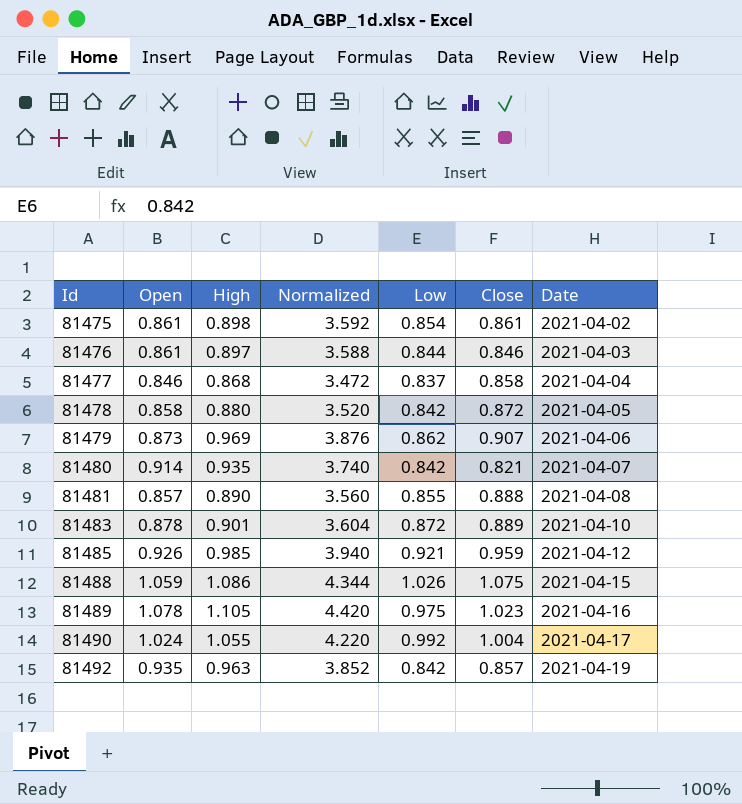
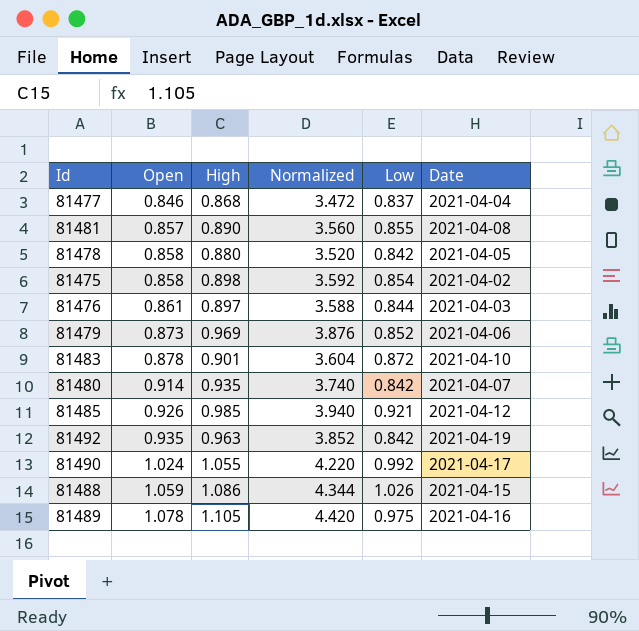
row order: Id ascending -> Open ascending
column Close | position: 6 -> none
81475 | Open: 0.861 -> 0.858
81479 | Low: 0.862 -> 0.852

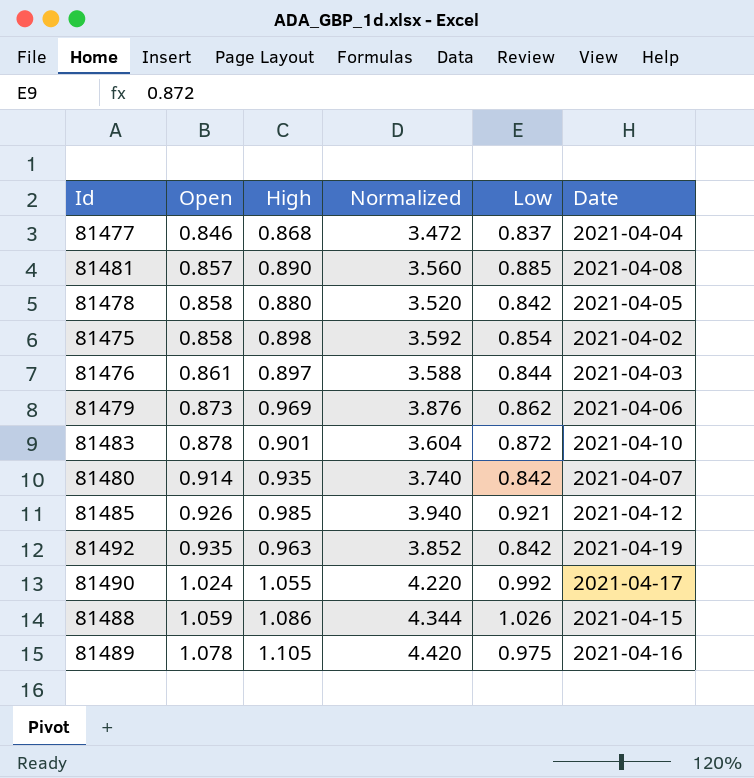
81481 | Low: 0.855 -> 0.885
81479 | Low: 0.852 -> 0.862

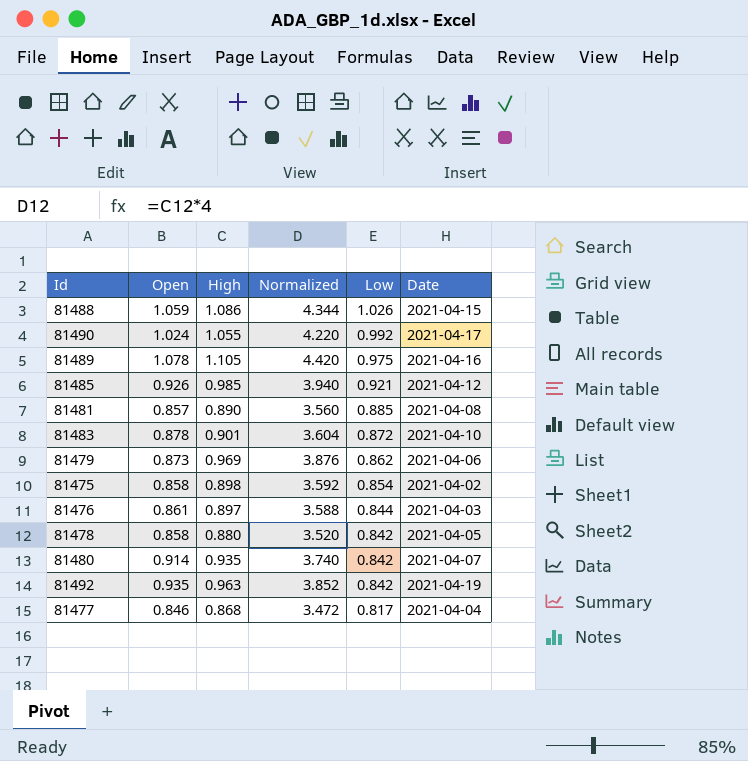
row order: Open ascending -> Low descending
81477 | Low: 0.837 -> 0.817

